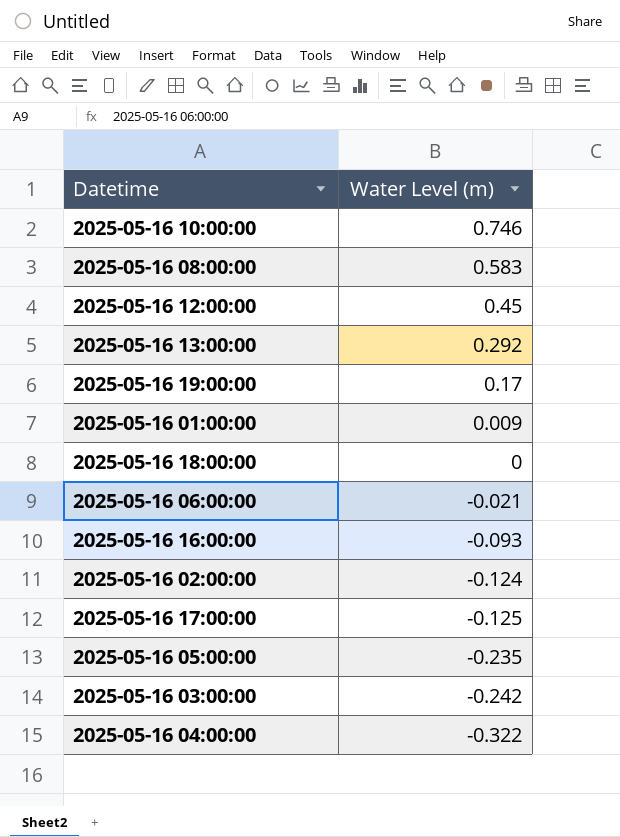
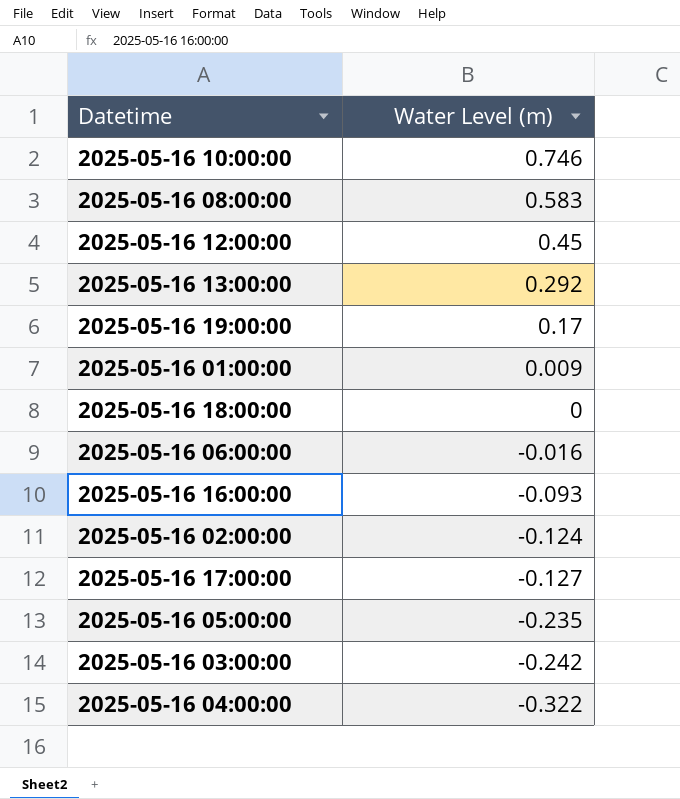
2025-05-16 06:00:00 | Water Level (m): -0.021 -> -0.016
2025-05-16 17:00:00 | Water Level (m): -0.125 -> -0.127

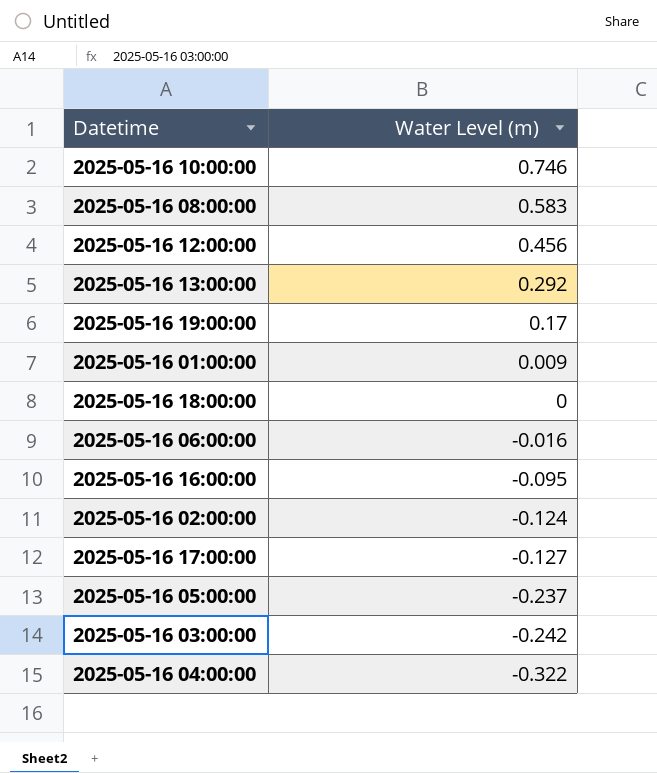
2025-05-16 12:00:00 | Water Level (m): 0.45 -> 0.456
2025-05-16 16:00:00 | Water Level (m): -0.093 -> -0.095
2025-05-16 05:00:00 | Water Level (m): -0.235 -> -0.237

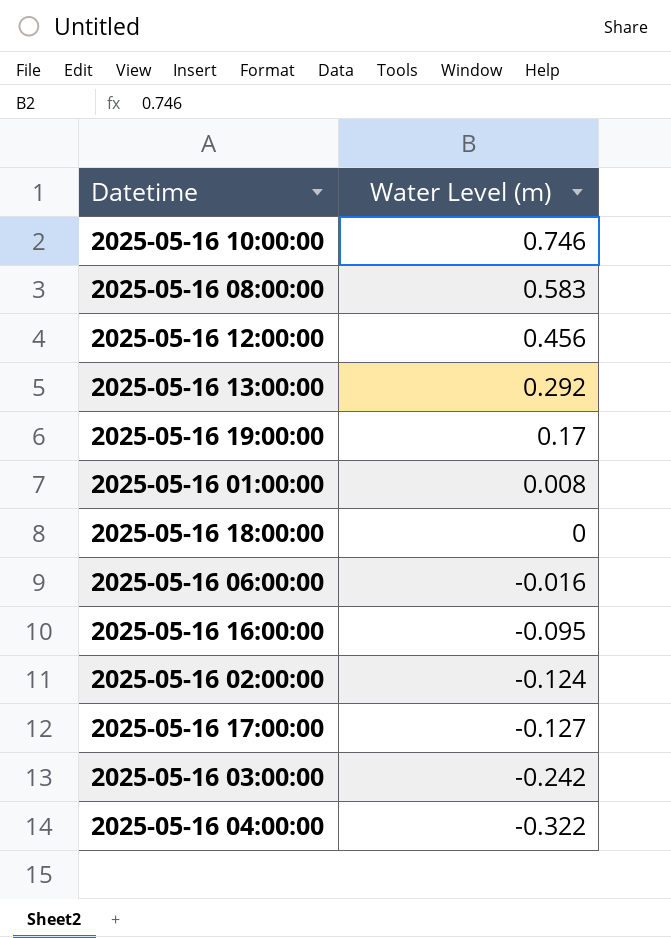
row 2025-05-16 05:00:00: -0.237 -> none
2025-05-16 01:00:00 | Water Level (m): 0.009 -> 0.008

